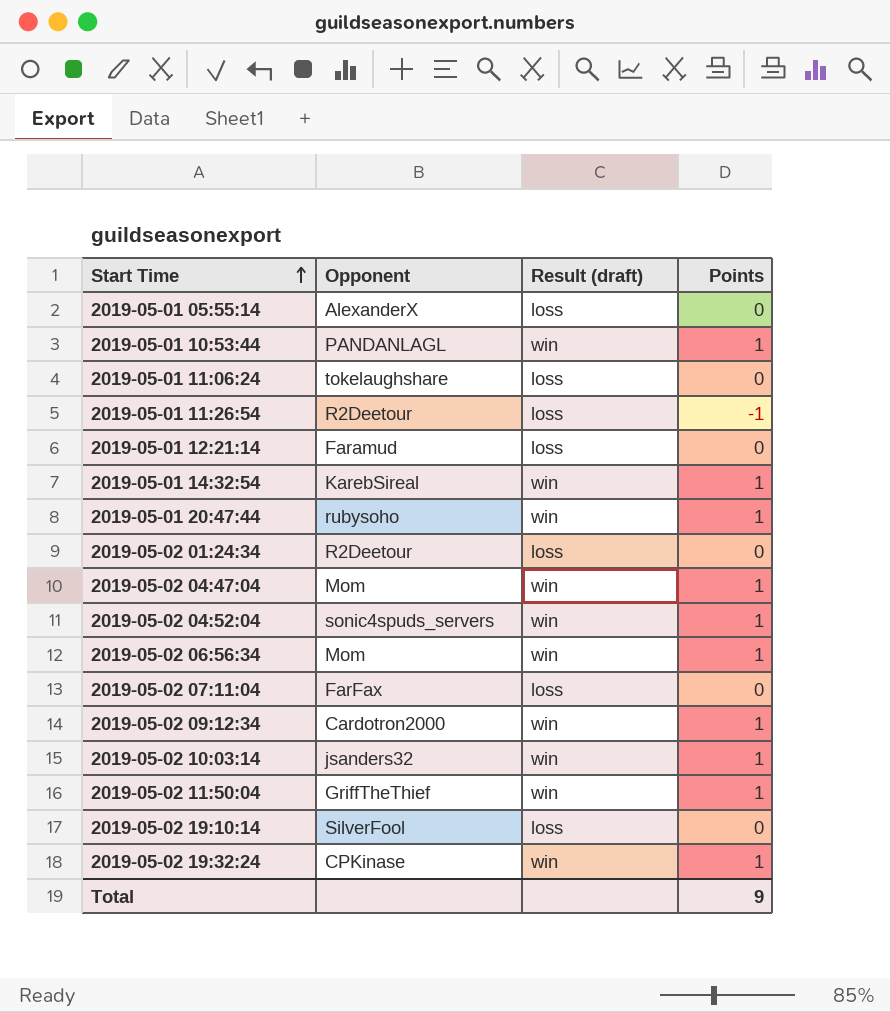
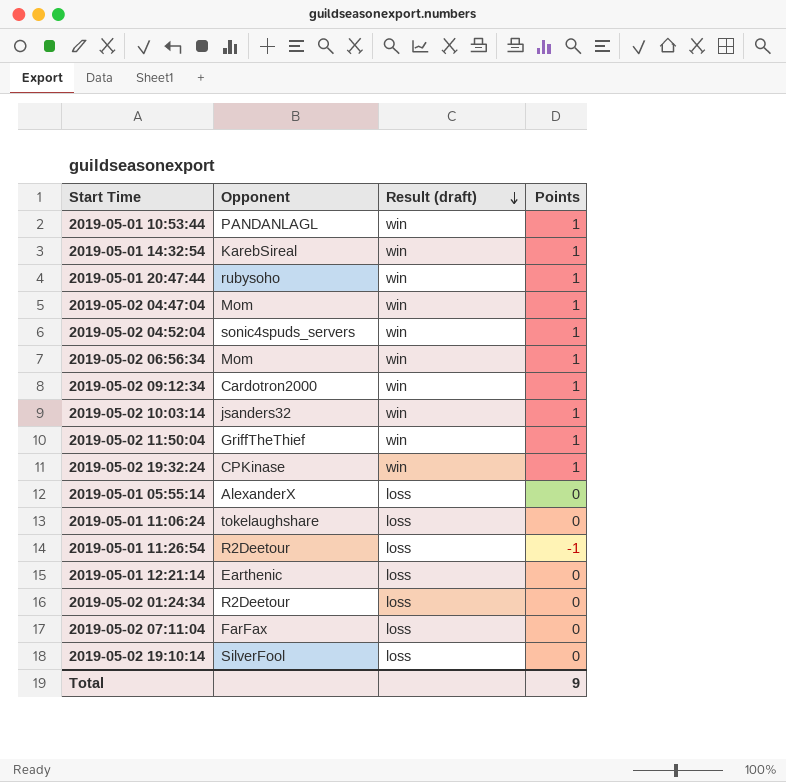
row order: Start Time ascending -> Result (draft) descending
2019-05-01 12:21:14 | Opponent: Faramud -> Earthenic

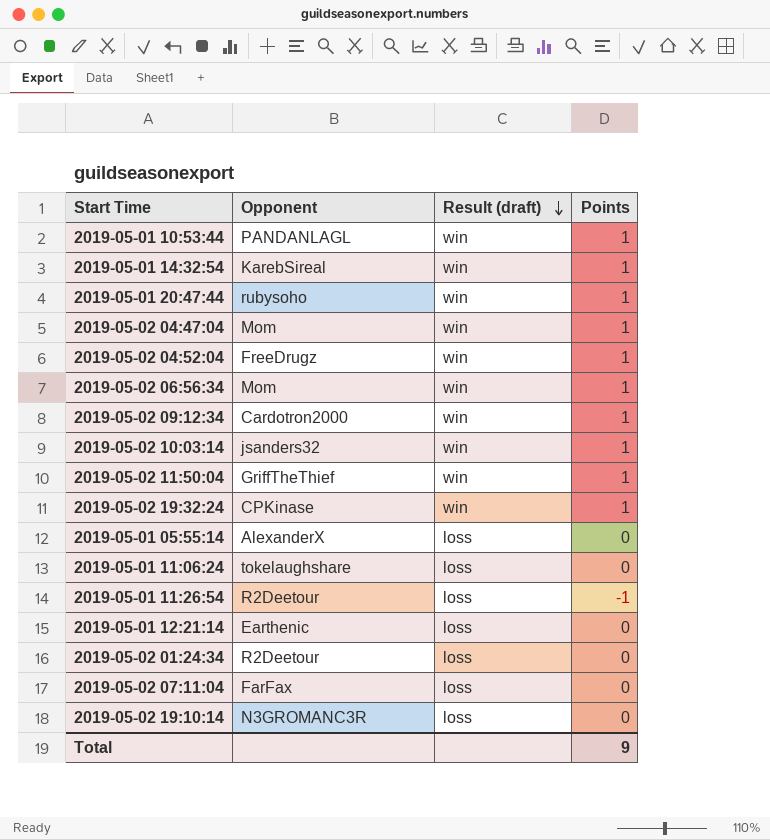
2019-05-02 04:52:04 | Opponent: sonic4spuds_servers -> FreeDrugz
2019-05-02 19:10:14 | Opponent: SilverFool -> N3GROMANC3R

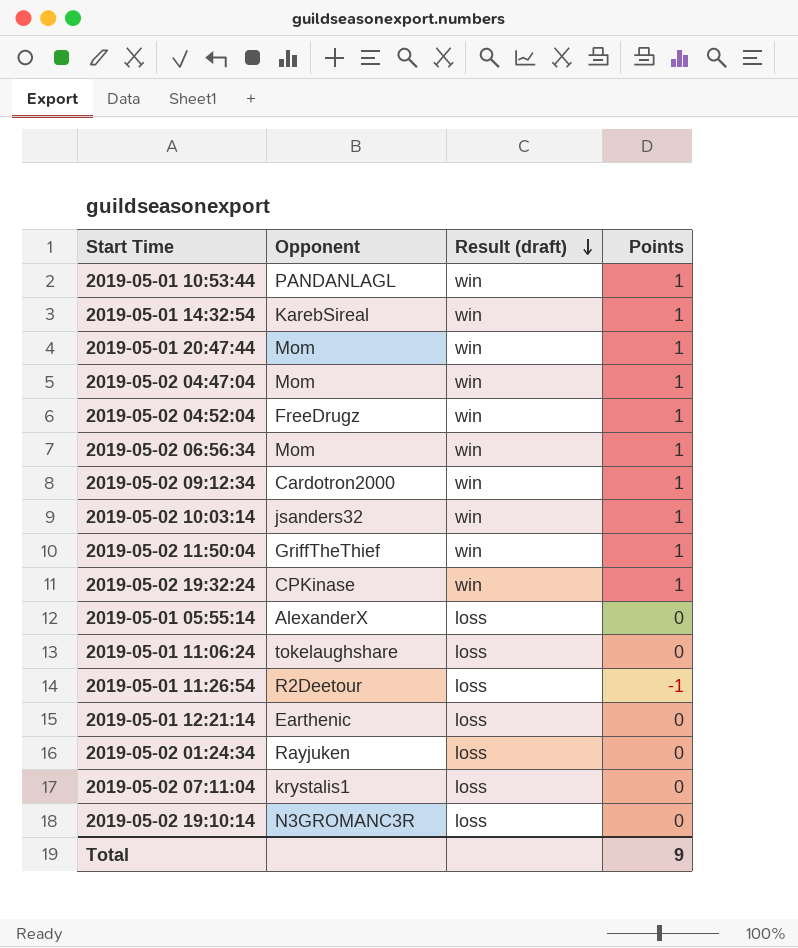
2019-05-01 20:47:44 | Opponent: rubysoho -> Mom
2019-05-02 01:24:34 | Opponent: R2Deetour -> Rayjuken
2019-05-02 07:11:04 | Opponent: FarFax -> krystalis1

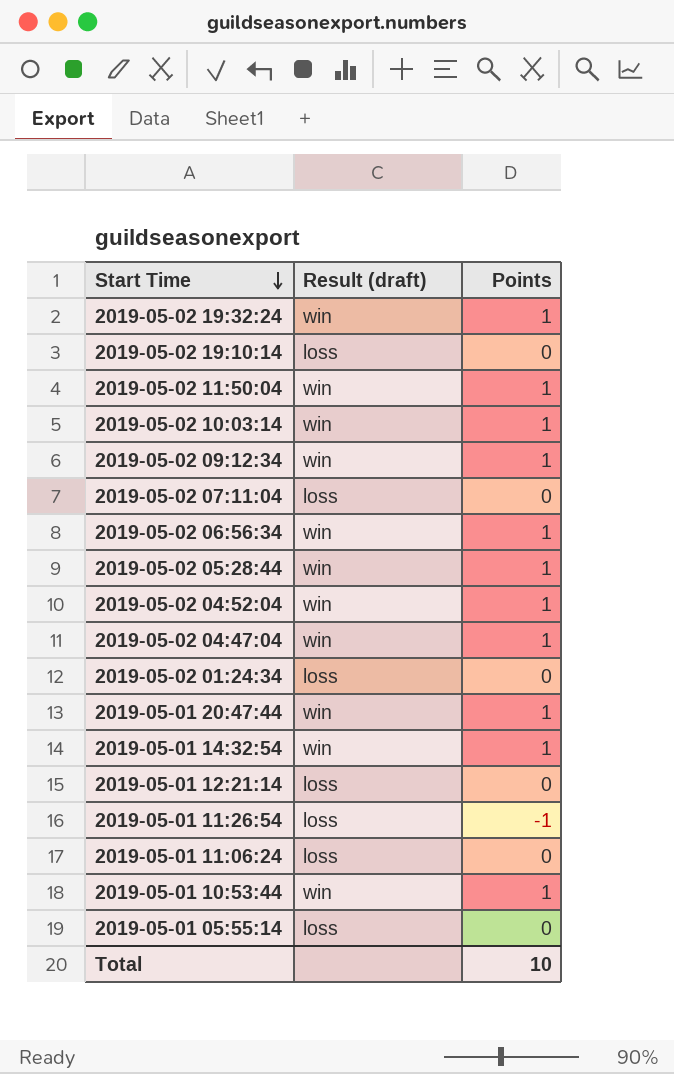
row order: Result (draft) descending -> Start Time descending
column Opponent | position: 2 -> none
row 2019-05-02 05:28:44: none -> win | 1
Total | Points: 9 -> 10

